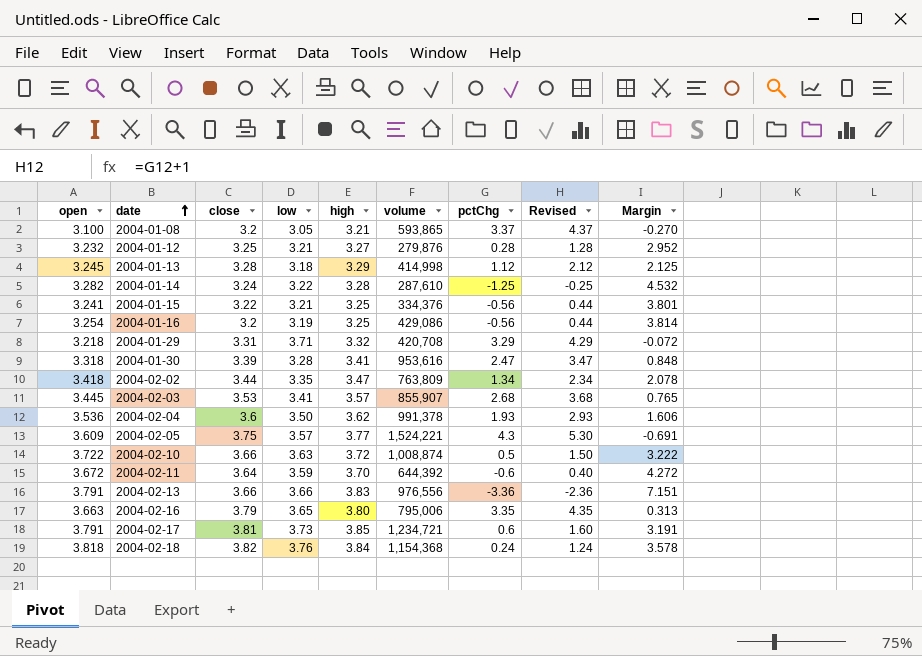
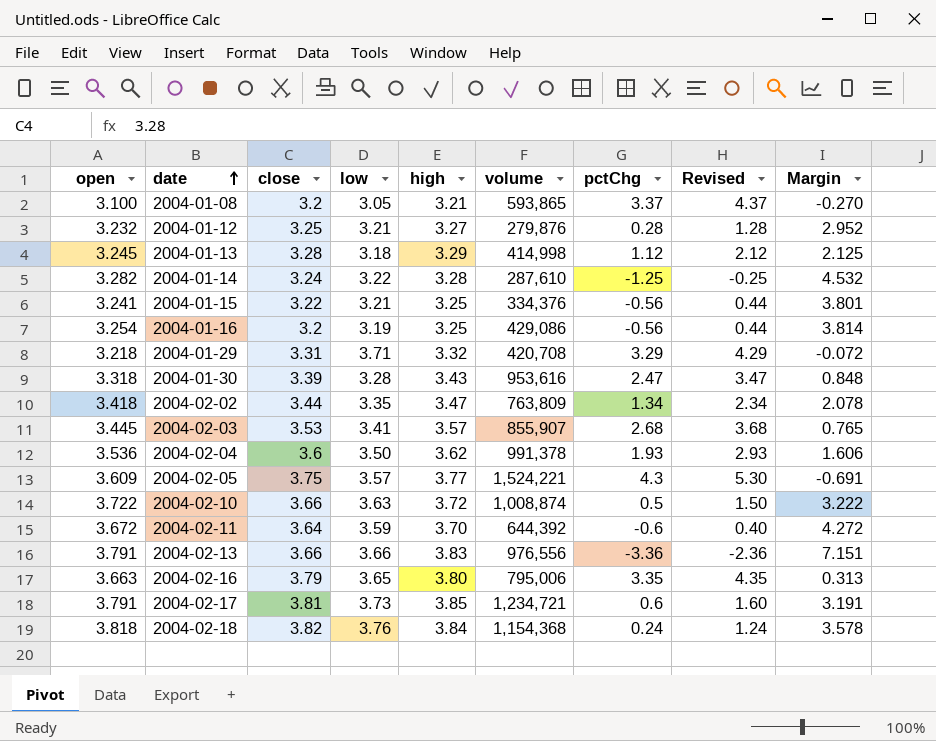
2004-01-30 | high: 3.41 -> 3.43

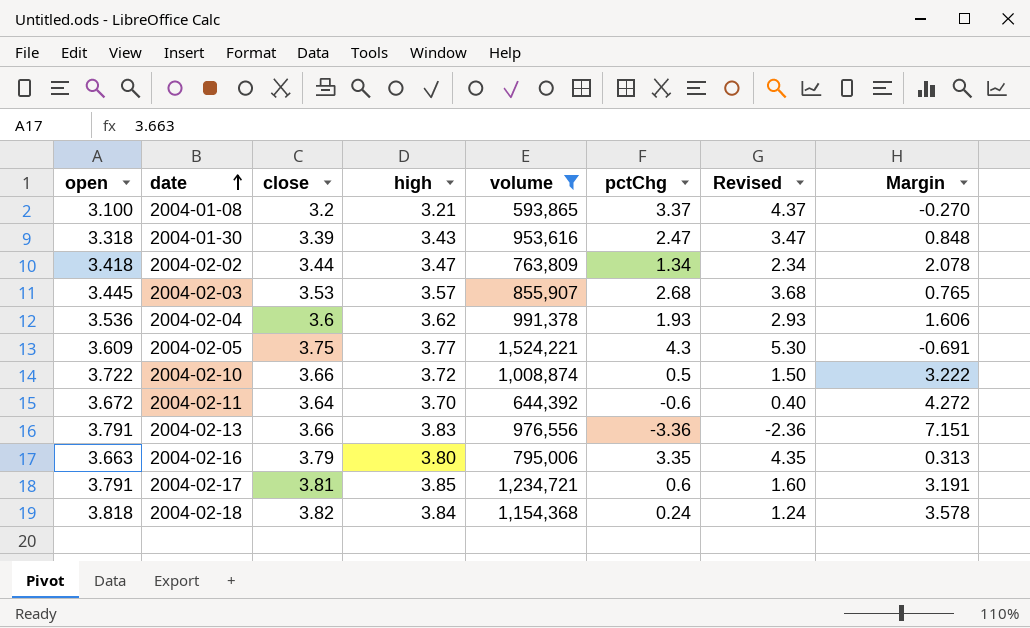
filter: none -> volume >= 593,865
column low | position: 4 -> none

